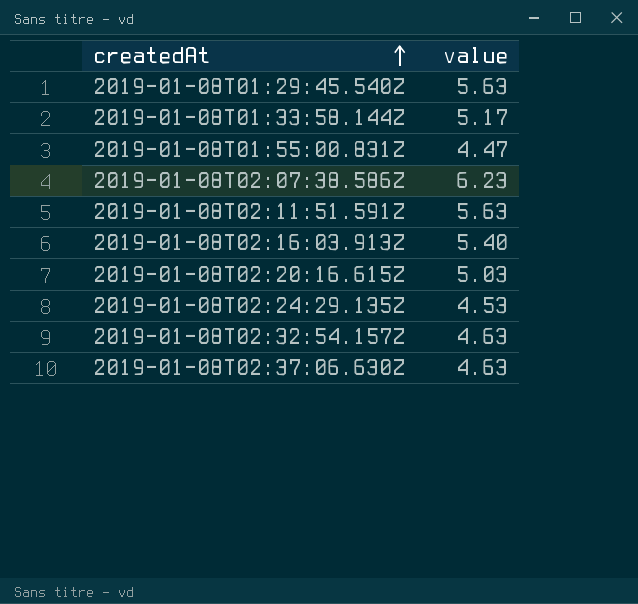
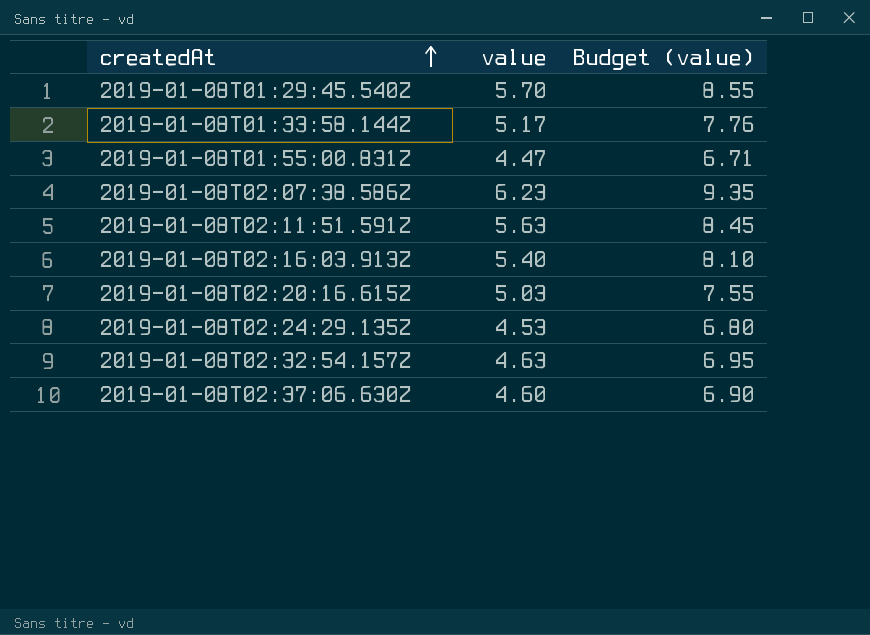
column Budget (value) | formula: none -> [value] * 1.5
2019-01-08T01:29:45.540Z | value: 5.63 -> 5.70
2019-01-08T02:37:06.630Z | value: 4.63 -> 4.60

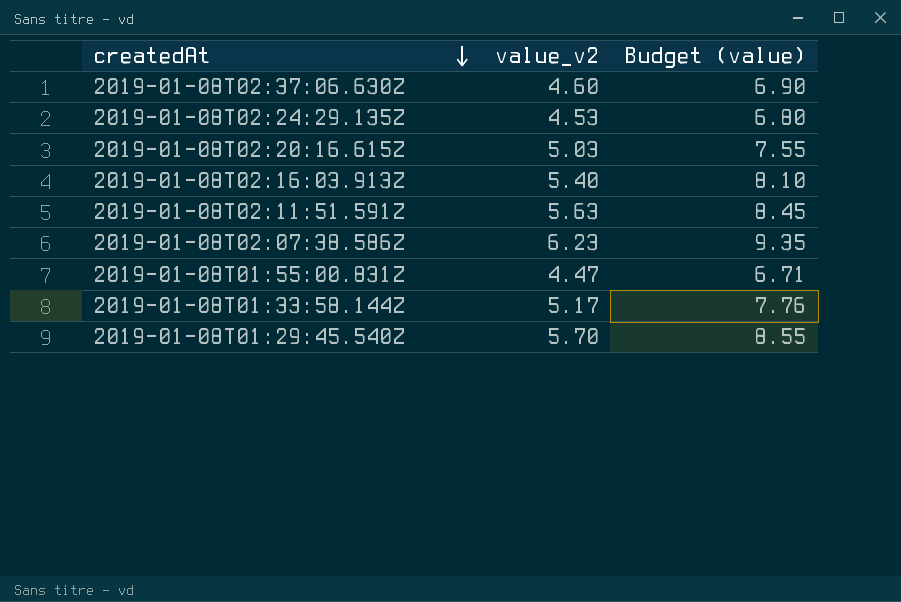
row order: createdAt ascending -> createdAt descending
column name: value -> value_v2
row 2019-01-08T02:32:54.157Z: 4.63 | 6.95 -> none

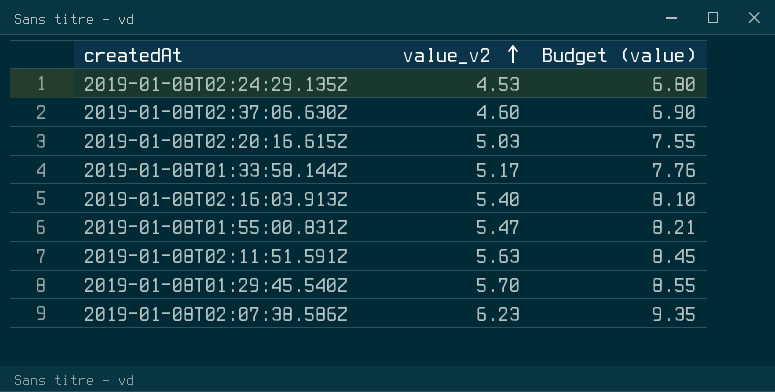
row order: createdAt descending -> value_v2 ascending
2019-01-08T01:55:00.831Z | value_v2: 4.47 -> 5.47
2019-01-08T01:55:00.831Z | Budget (value): 6.71 -> 8.21

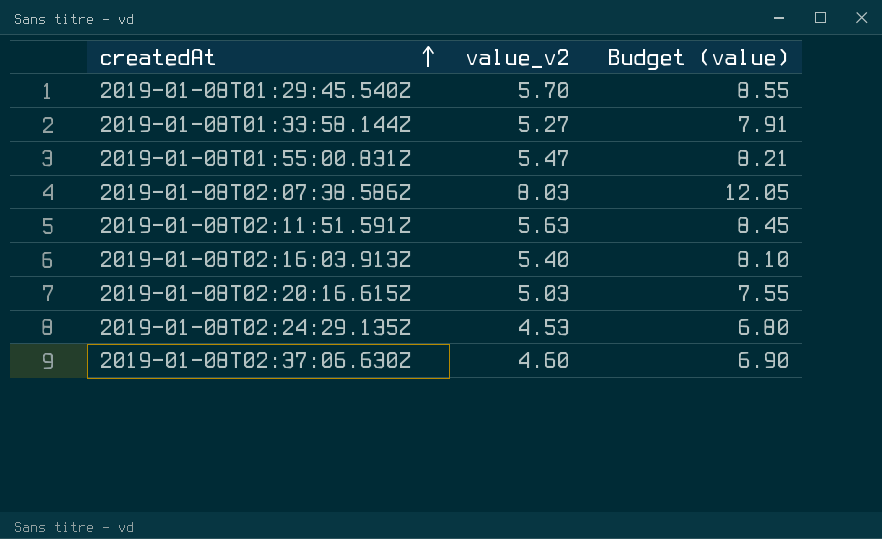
row order: value_v2 ascending -> createdAt ascending
2019-01-08T01:33:58.144Z | value_v2: 5.17 -> 5.27
2019-01-08T01:33:58.144Z | Budget (value): 7.76 -> 7.91
2019-01-08T02:07:38.586Z | value_v2: 6.23 -> 8.03
2019-01-08T02:07:38.586Z | Budget (value): 9.35 -> 12.05

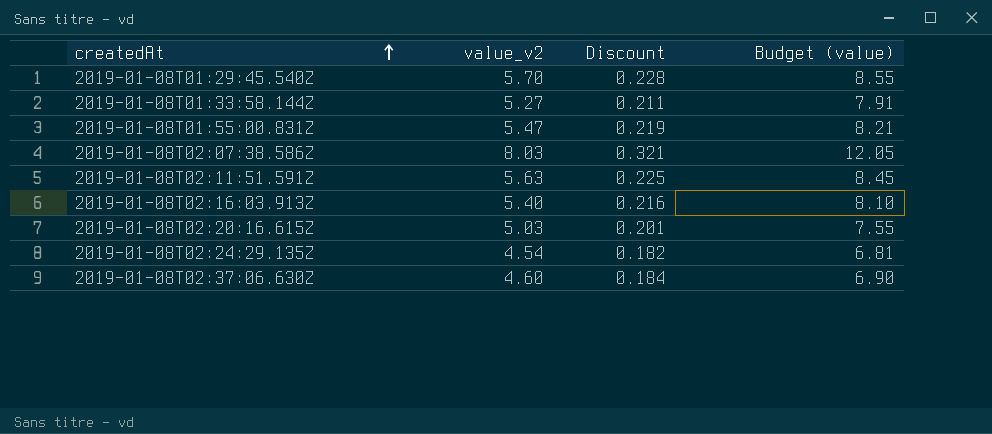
column Discount | formula: none -> [value_v2] * 0.04
2019-01-08T02:24:29.135Z | value_v2: 4.53 -> 4.54
2019-01-08T02:24:29.135Z | Budget (value): 6.80 -> 6.81

